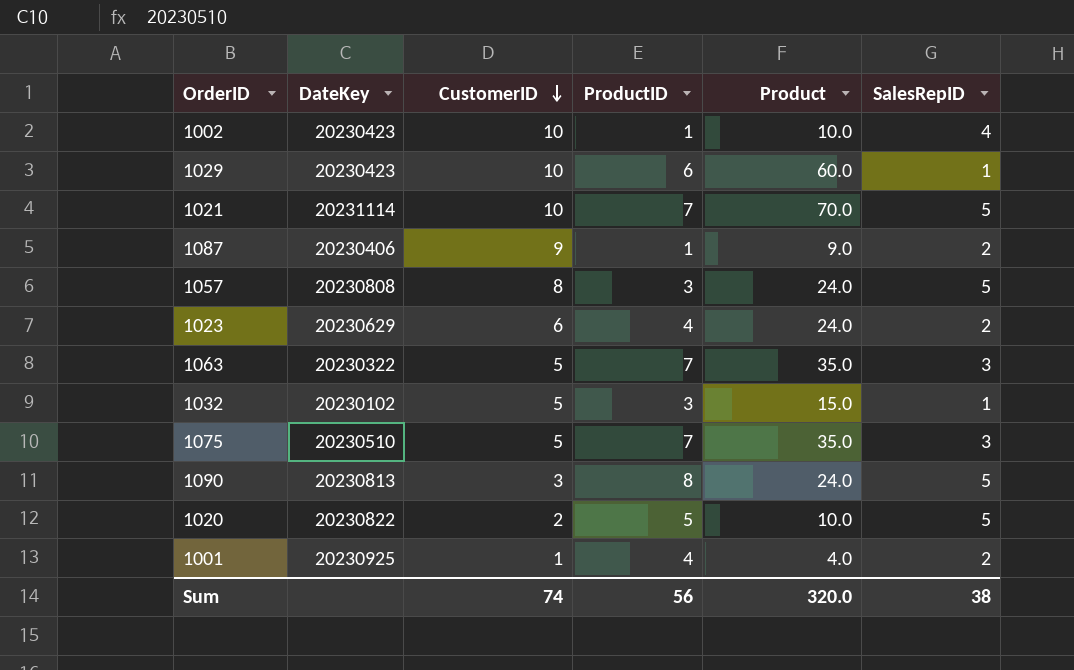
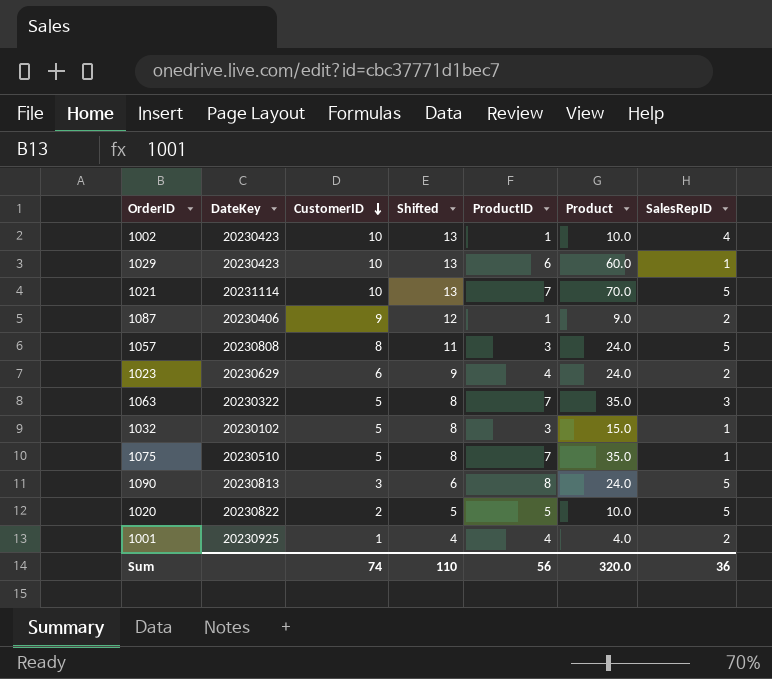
column Shifted | formula: none -> [CustomerID] + 3
1075 | SalesRepID: 3 -> 1
Sum | SalesRepID: 38 -> 36

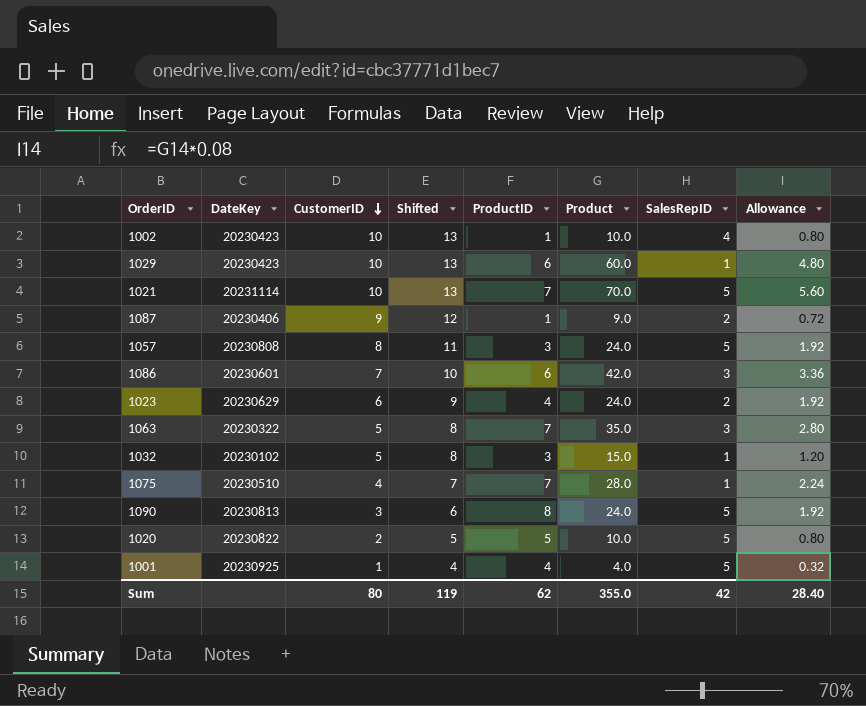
column Allowance | formula: none -> [Product] * 0.08
row 1086: none -> 20230601 | 7 | 10 | 6 | 42.0 | 3 | 3.36
1075 | CustomerID: 5 -> 4
1075 | Shifted: 8 -> 7
1075 | Product: 35.0 -> 28.0
1001 | SalesRepID: 2 -> 5
Sum | CustomerID: 74 -> 80
Sum | Shifted: 110 -> 119
Sum | ProductID: 56 -> 62
Sum | Product: 320.0 -> 355.0
Sum | SalesRepID: 36 -> 42

